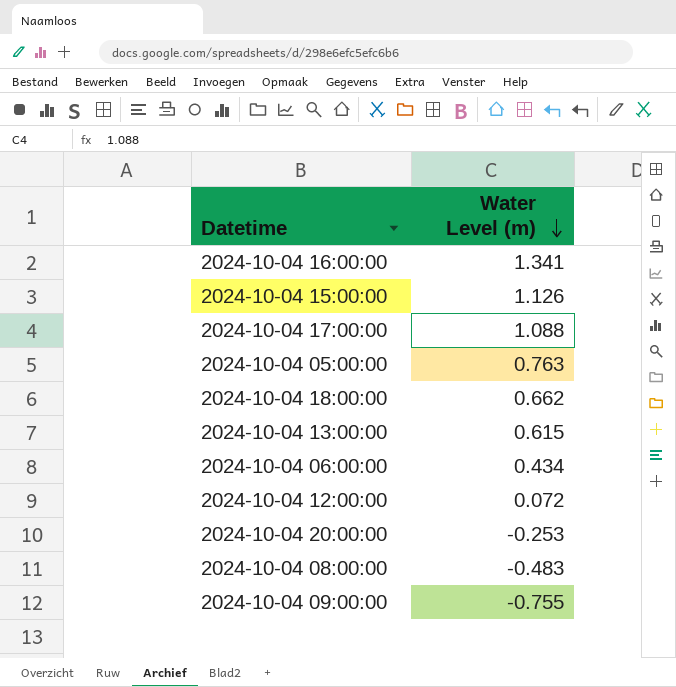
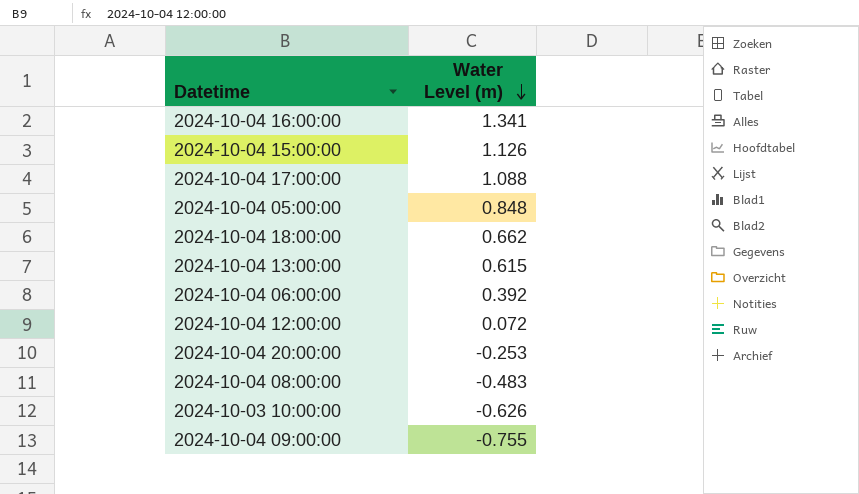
2024-10-04 05:00:00 | Water Level (m): 0.763 -> 0.848
2024-10-04 06:00:00 | Water Level (m): 0.434 -> 0.392
row 2024-10-03 10:00:00: none -> -0.626

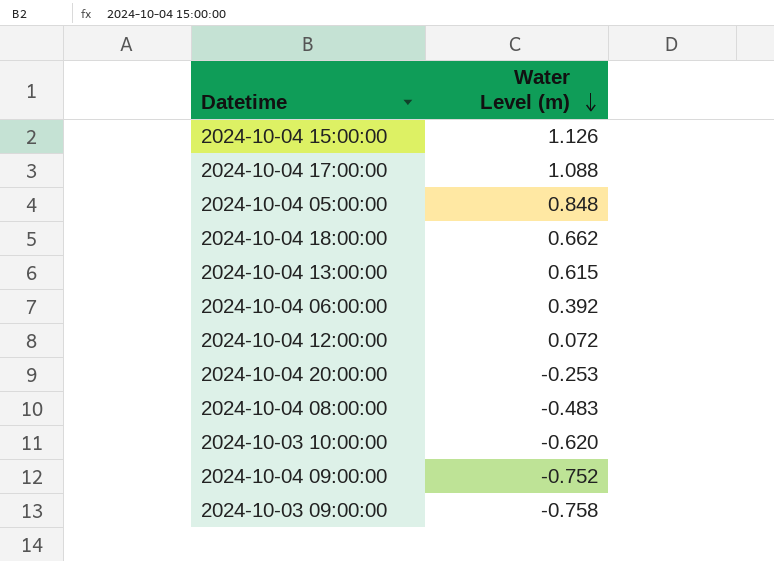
row 2024-10-04 16:00:00: 1.341 -> none
2024-10-03 10:00:00 | Water Level (m): -0.626 -> -0.620
2024-10-04 09:00:00 | Water Level (m): -0.755 -> -0.752
row 2024-10-03 09:00:00: none -> -0.758

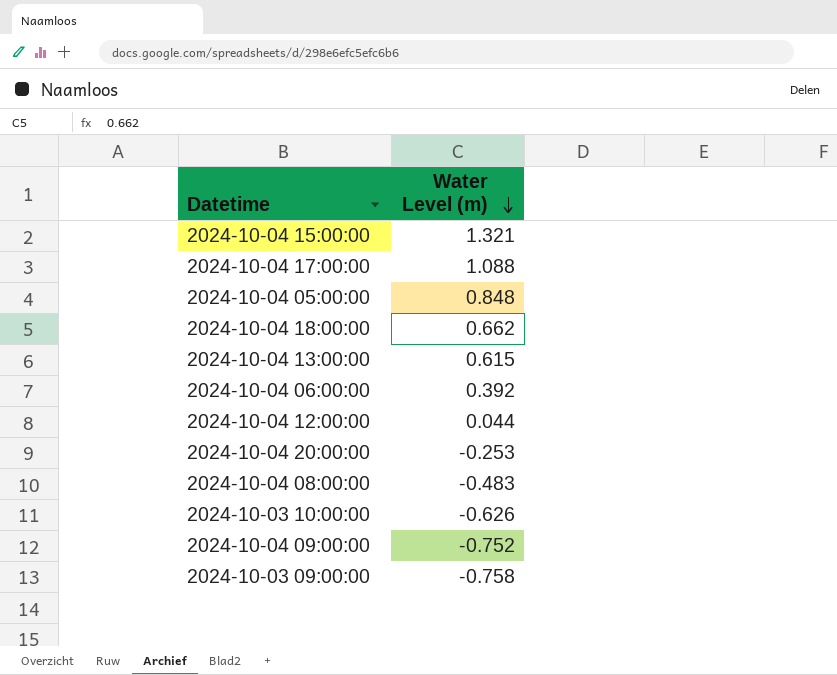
2024-10-04 15:00:00 | Water Level (m): 1.126 -> 1.321
2024-10-04 12:00:00 | Water Level (m): 0.072 -> 0.044
2024-10-03 10:00:00 | Water Level (m): -0.620 -> -0.626

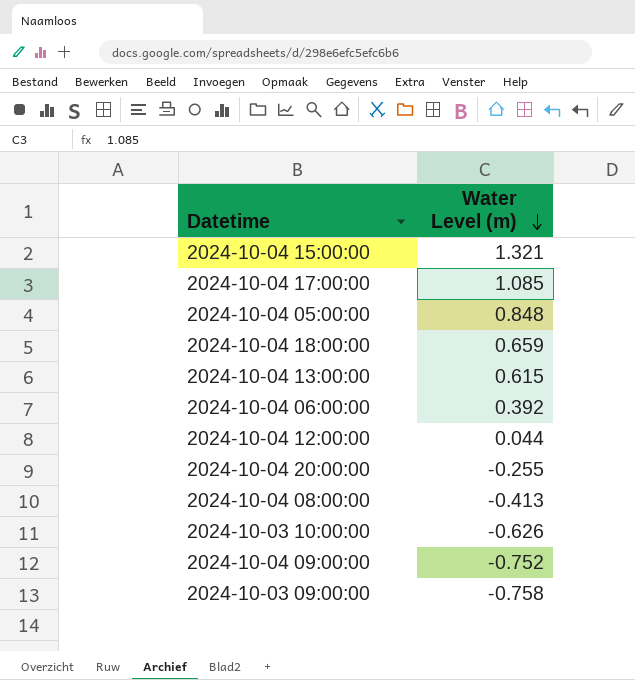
2024-10-04 17:00:00 | Water Level (m): 1.088 -> 1.085
2024-10-04 18:00:00 | Water Level (m): 0.662 -> 0.659
2024-10-04 20:00:00 | Water Level (m): -0.253 -> -0.255
2024-10-04 08:00:00 | Water Level (m): -0.483 -> -0.413

